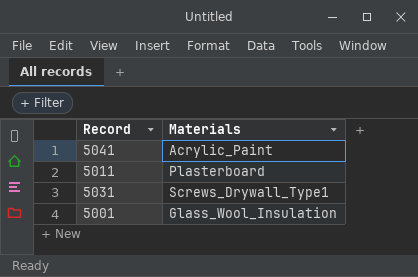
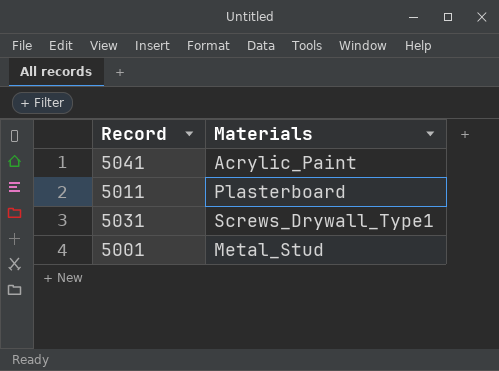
5001 | Materials: Glass_Wool_Insulation -> Metal_Stud

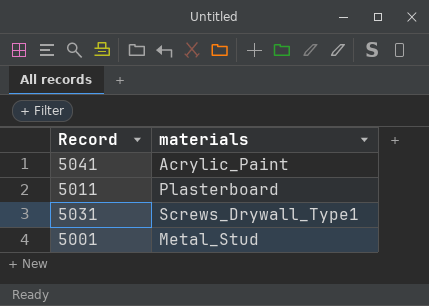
column name: Materials -> materials

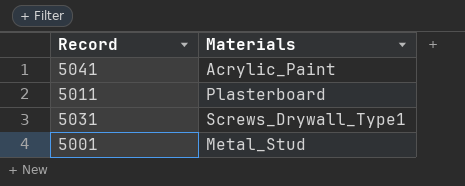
column name: materials -> Materials

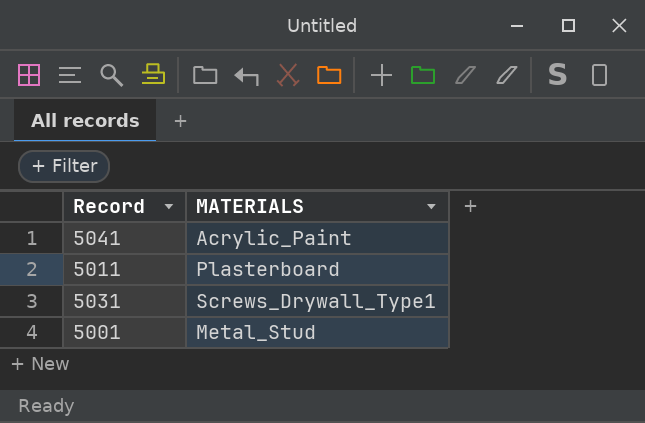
column name: Materials -> MATERIALS

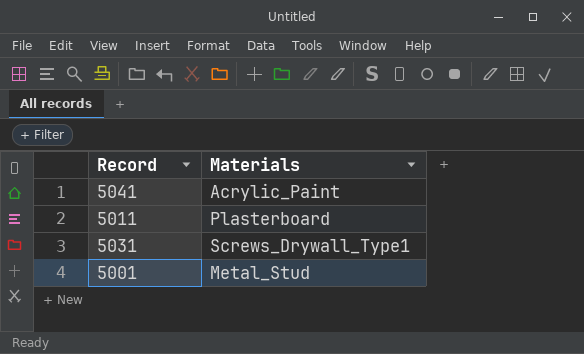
column name: MATERIALS -> Materials

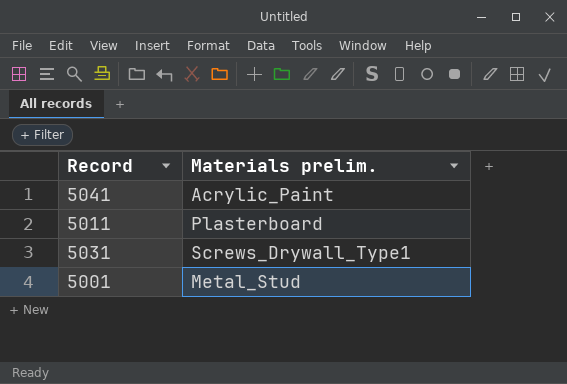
column name: Materials -> Materials prelim.

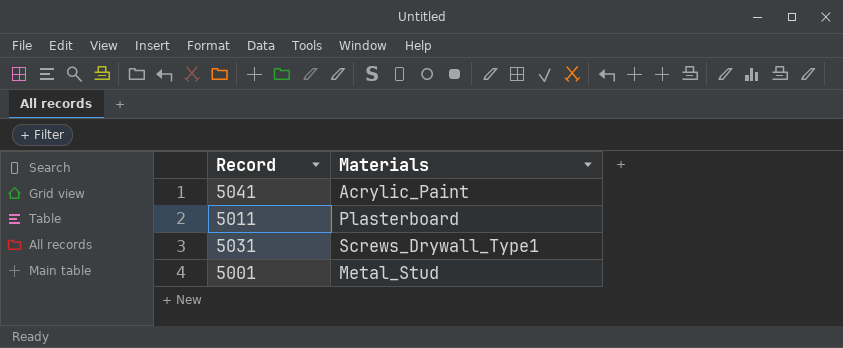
column name: Materials prelim. -> Materials

